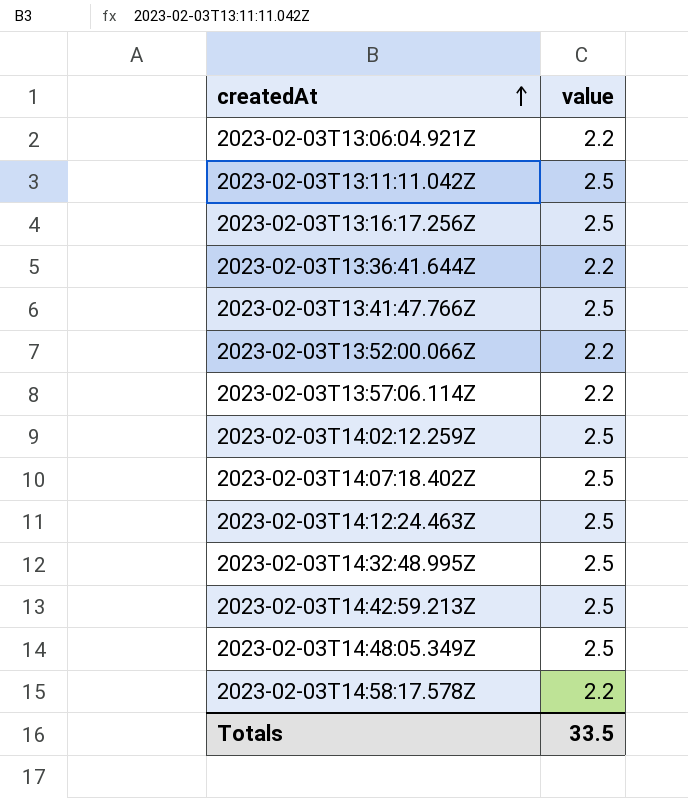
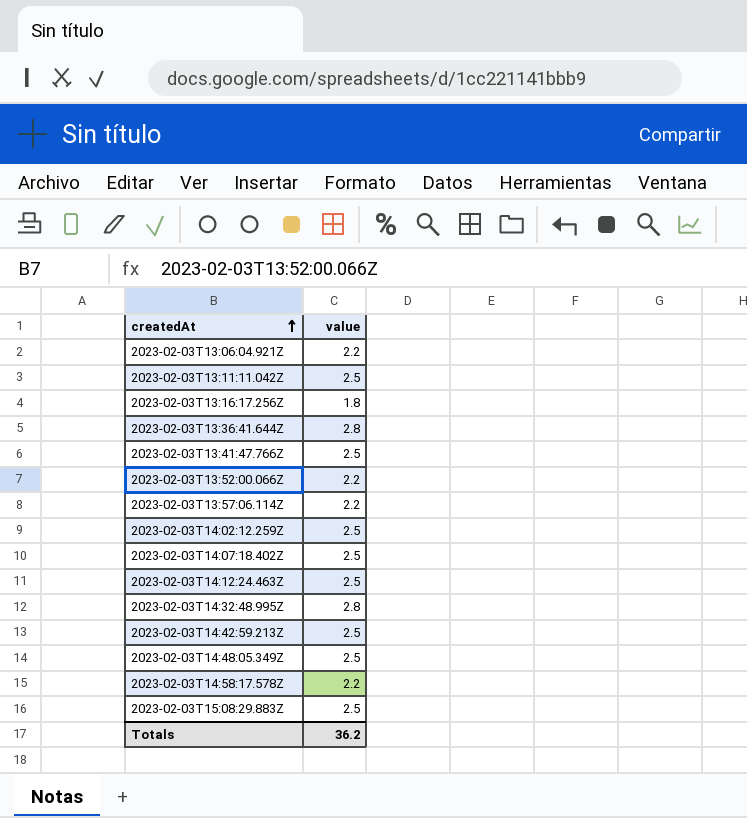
2023-02-03T13:16:17.256Z | value: 2.5 -> 1.8
2023-02-03T13:36:41.644Z | value: 2.2 -> 2.8
2023-02-03T14:32:48.995Z | value: 2.5 -> 2.8
row 2023-02-03T15:08:29.883Z: none -> 2.5
Totals | value: 33.5 -> 36.2

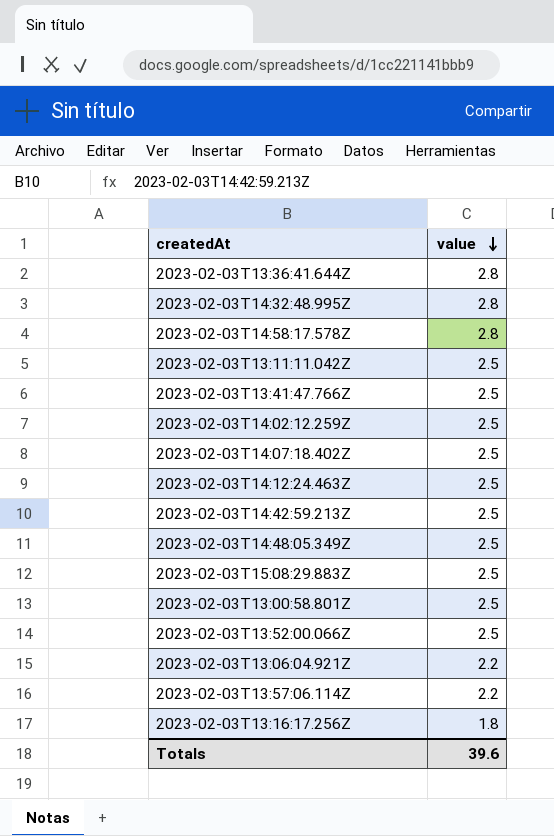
row order: createdAt ascending -> value descending
2023-02-03T14:58:17.578Z | value: 2.2 -> 2.8
row 2023-02-03T13:00:58.801Z: none -> 2.5
2023-02-03T13:52:00.066Z | value: 2.2 -> 2.5
Totals | value: 36.2 -> 39.6

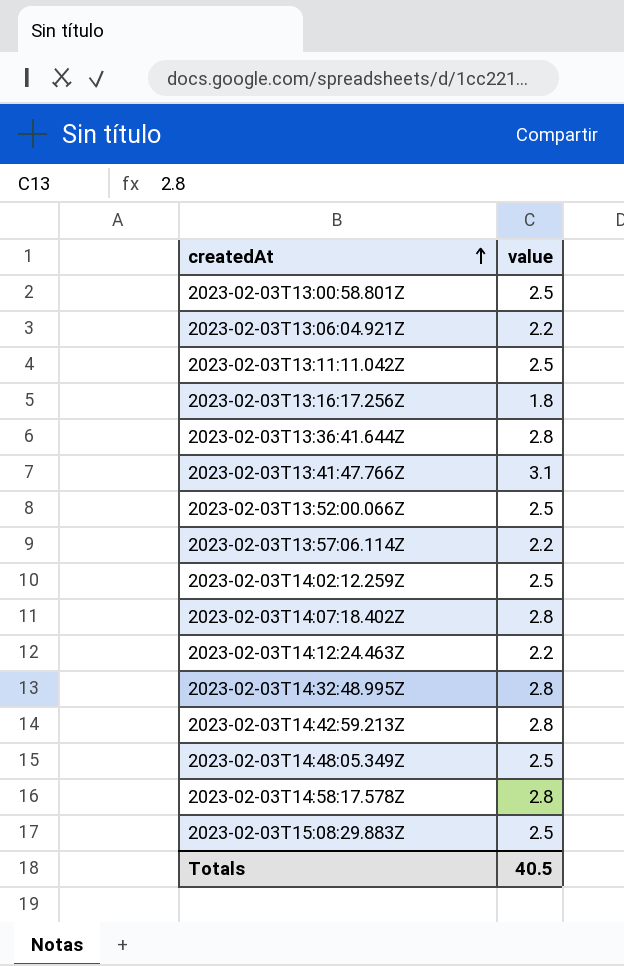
row order: value descending -> createdAt ascending
2023-02-03T13:41:47.766Z | value: 2.5 -> 3.1
2023-02-03T14:07:18.402Z | value: 2.5 -> 2.8
2023-02-03T14:12:24.463Z | value: 2.5 -> 2.2
2023-02-03T14:42:59.213Z | value: 2.5 -> 2.8
Totals | value: 39.6 -> 40.5

